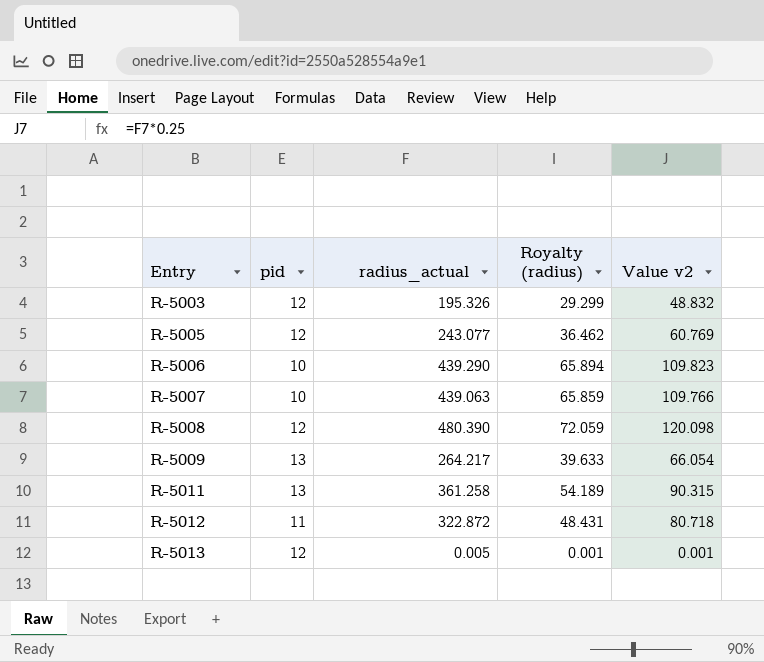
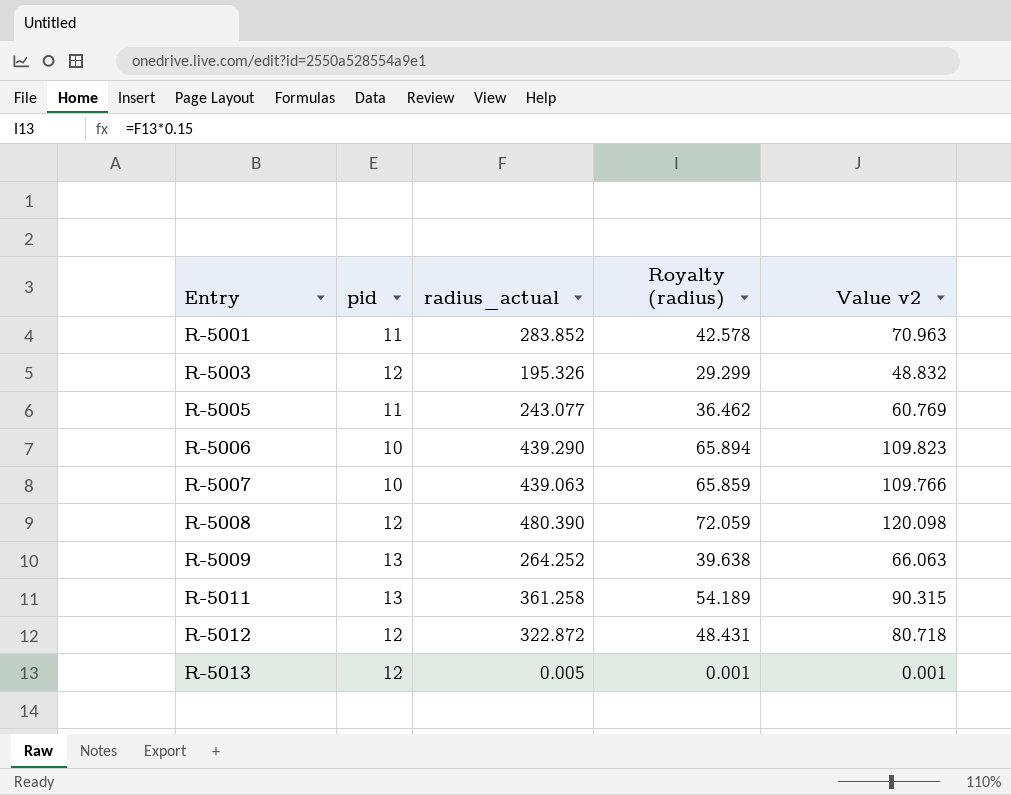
row R-5001: none -> 11 | 283.852 | 42.578 | 70.963
R-5005 | pid: 12 -> 11
R-5009 | radius_actual: 264.217 -> 264.252
R-5009 | Royalty (radius): 39.633 -> 39.638
R-5009 | Value v2: 66.054 -> 66.063
R-5012 | pid: 11 -> 12

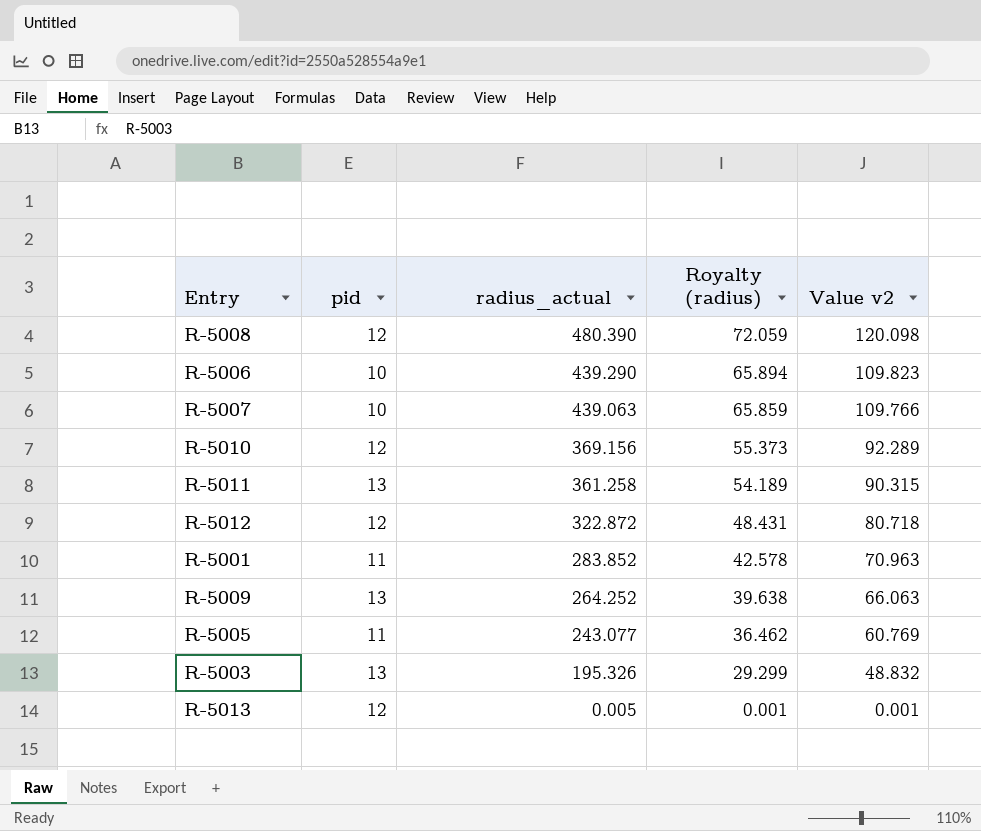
row order: Entry ascending -> radius_actual descending
row R-5010: none -> 12 | 369.156 | 55.373 | 92.289
R-5003 | pid: 12 -> 13

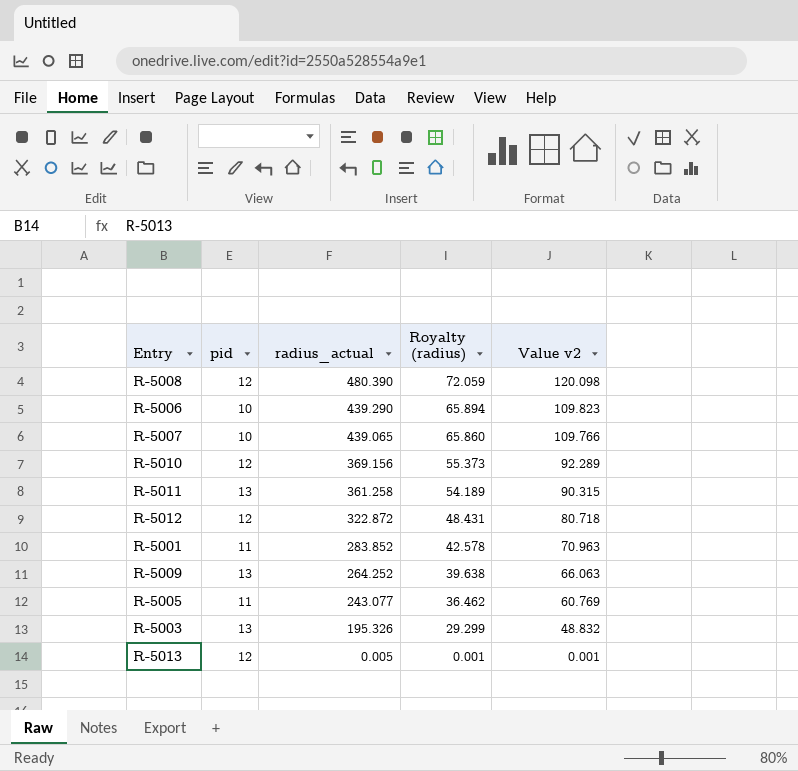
R-5007 | radius_actual: 439.063 -> 439.065
R-5007 | Royalty (radius): 65.859 -> 65.860

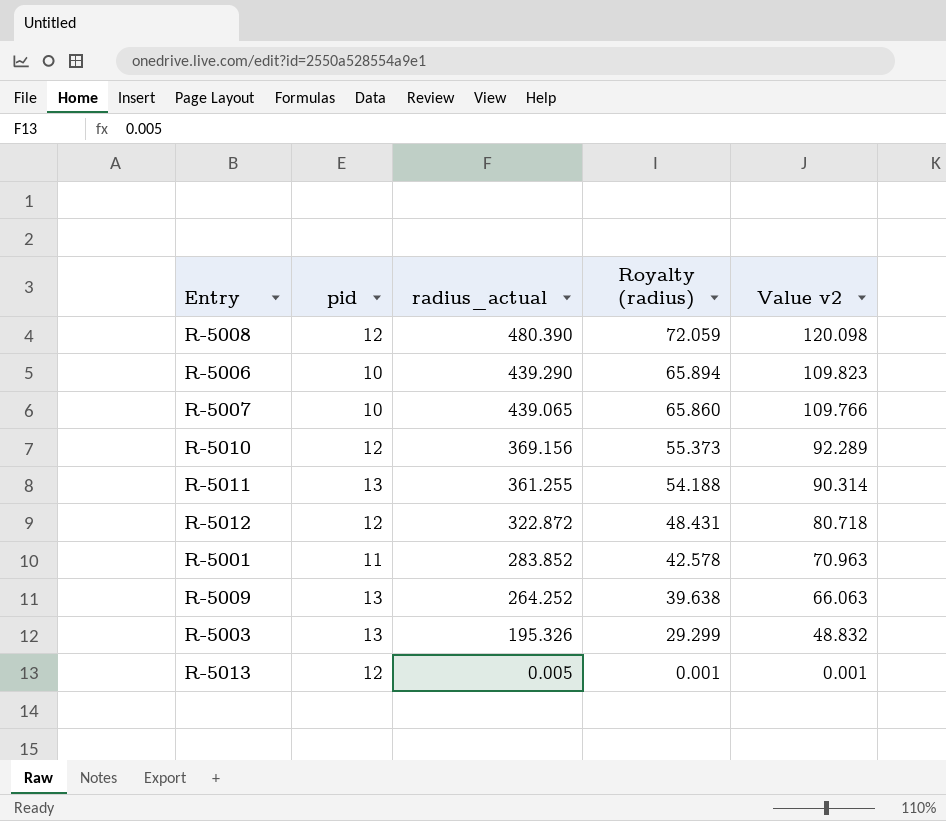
row R-5005: 11 | 243.077 | 36.462 | 60.769 -> none
R-5011 | radius_actual: 361.258 -> 361.255
R-5011 | Royalty (radius): 54.189 -> 54.188
R-5011 | Value v2: 90.315 -> 90.314

